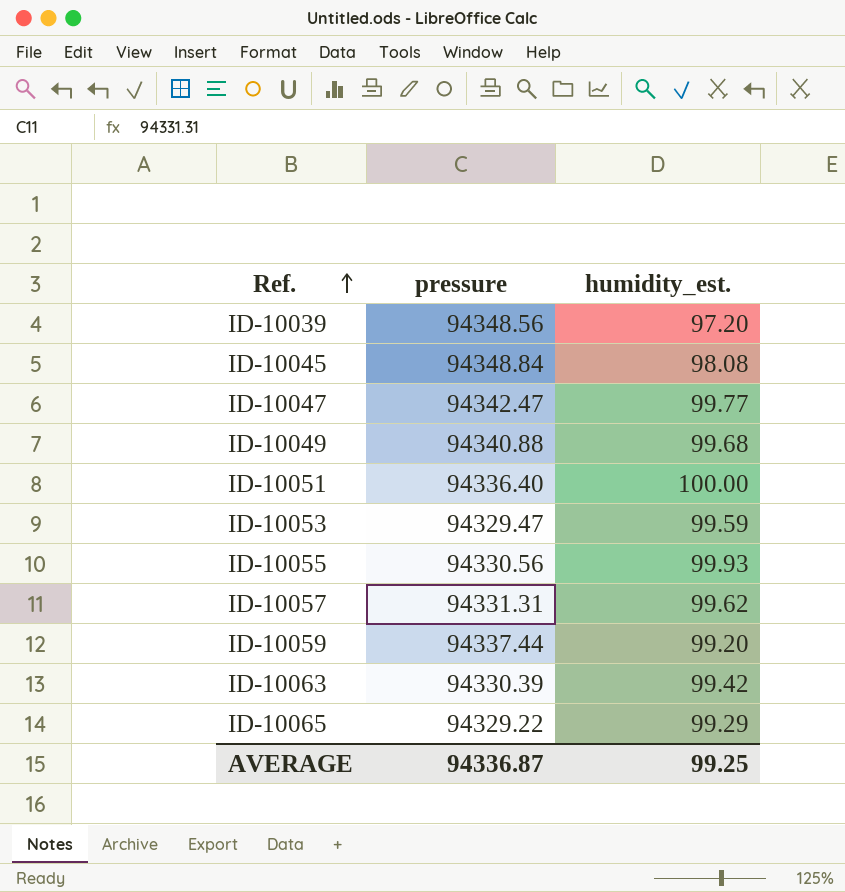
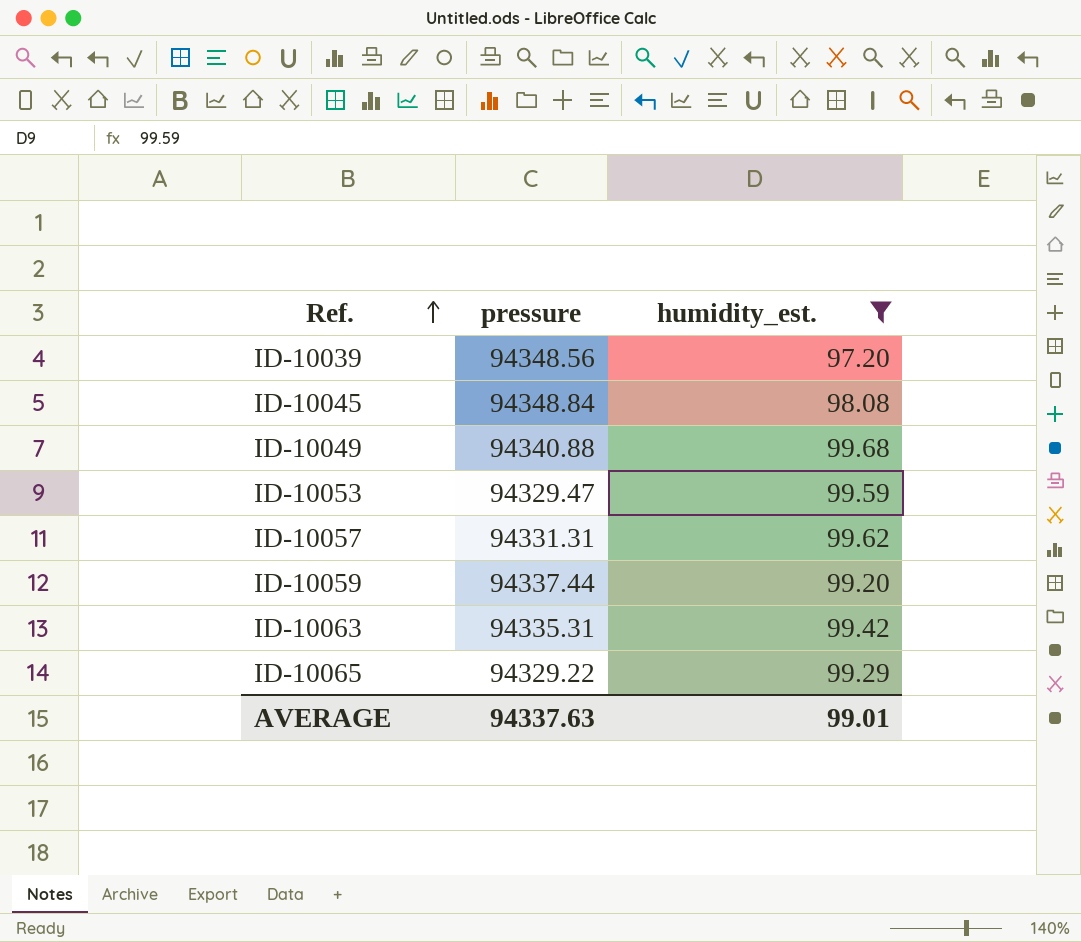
filter: none -> humidity_est. <= 99.68
ID-10063 | pressure: 94330.39 -> 94335.31
AVERAGE | pressure: 94336.87 -> 94337.63
AVERAGE | humidity_est.: 99.25 -> 99.01

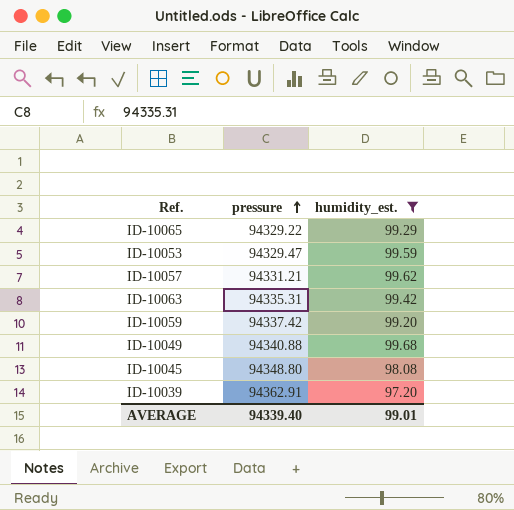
row order: Ref. ascending -> pressure ascending
ID-10057 | pressure: 94331.31 -> 94331.21
ID-10059 | pressure: 94337.44 -> 94337.42
ID-10045 | pressure: 94348.84 -> 94348.80
ID-10039 | pressure: 94348.56 -> 94362.91
AVERAGE | pressure: 94337.63 -> 94339.40

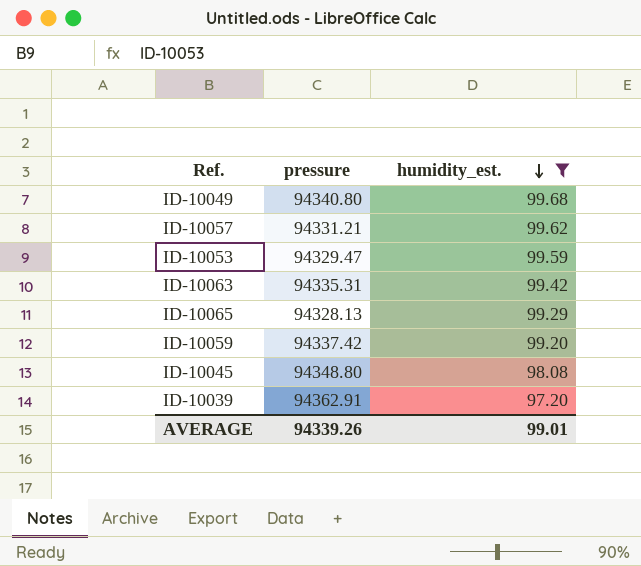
row order: pressure ascending -> humidity_est. descending
ID-10049 | pressure: 94340.88 -> 94340.80
ID-10065 | pressure: 94329.22 -> 94328.13
AVERAGE | pressure: 94339.40 -> 94339.26

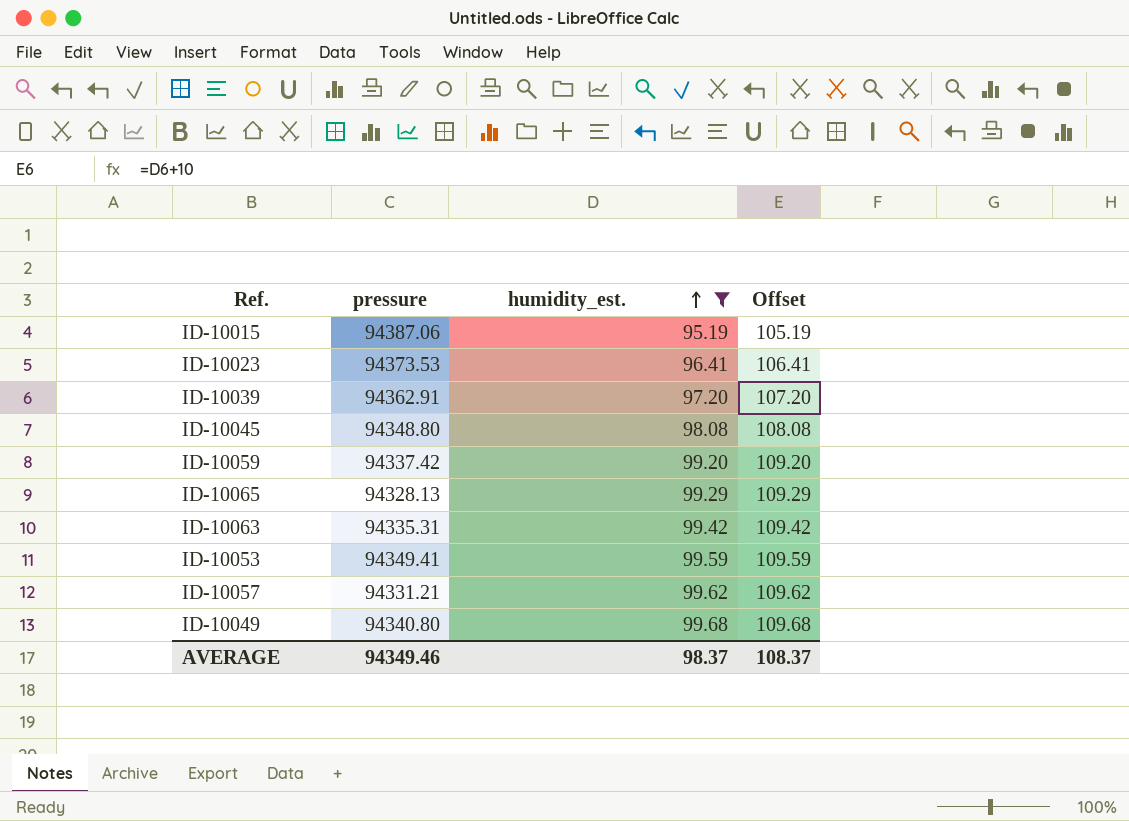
row order: humidity_est. descending -> humidity_est. ascending
column Offset | formula: none -> [humidity_est.] + 10
row ID-10015: none -> 94387.06 | 95.19 | 105.19
row ID-10023: none -> 94373.53 | 96.41 | 106.41
ID-10053 | pressure: 94329.47 -> 94349.41
AVERAGE | pressure: 94339.26 -> 94349.46
AVERAGE | humidity_est.: 99.01 -> 98.37

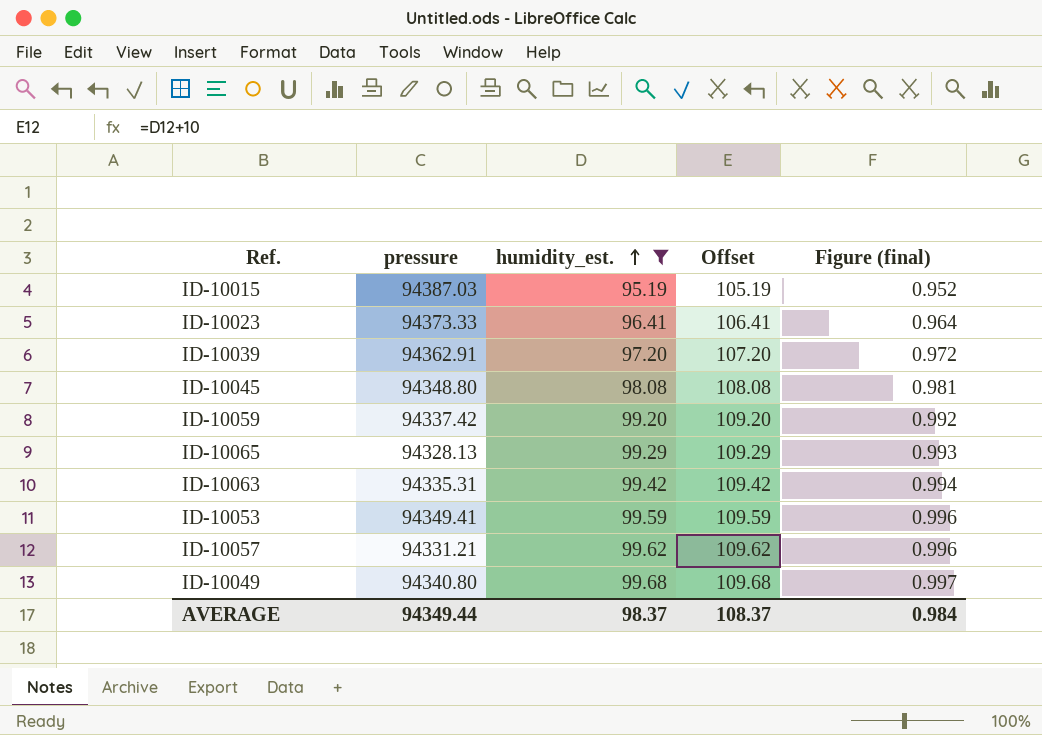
column Figure (final) | formula: none -> [humidity_est.] * 0.01
ID-10015 | pressure: 94387.06 -> 94387.03
ID-10023 | pressure: 94373.53 -> 94373.33
AVERAGE | pressure: 94349.46 -> 94349.44

